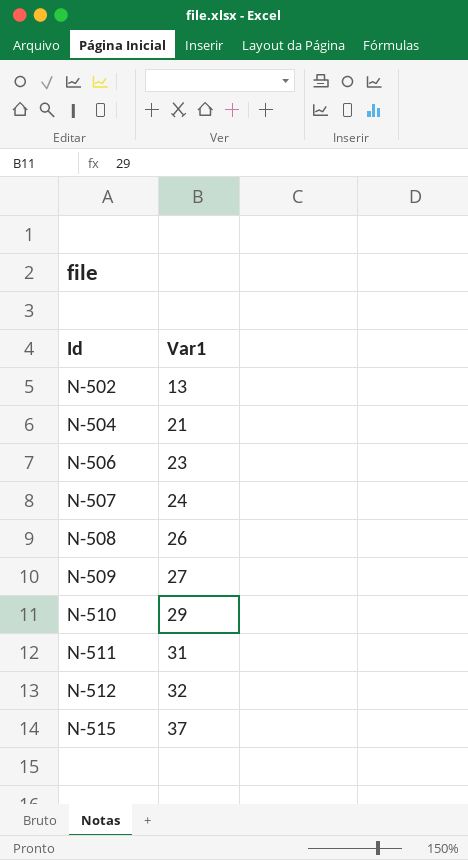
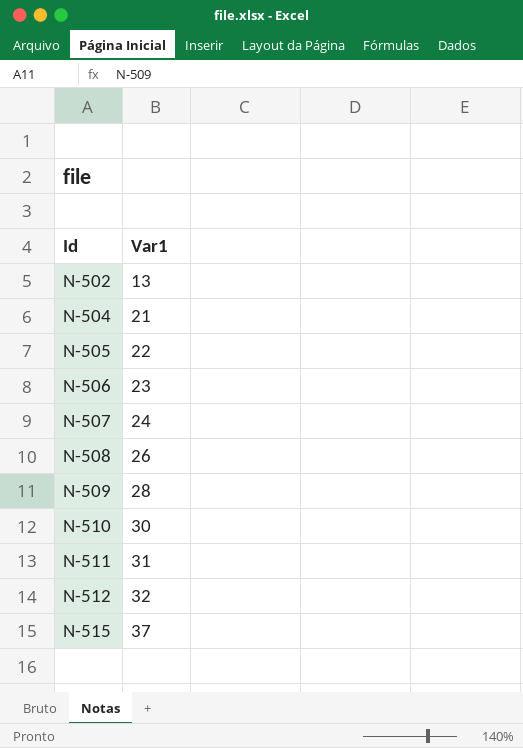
row N-505: none -> 22
N-509 | Var1: 27 -> 28
N-510 | Var1: 29 -> 30

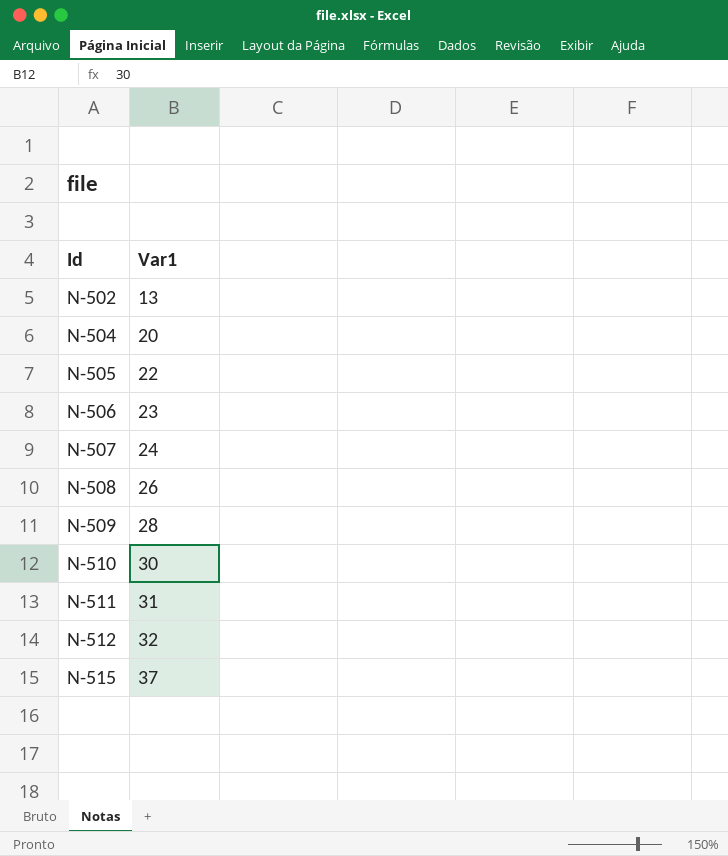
N-504 | Var1: 21 -> 20

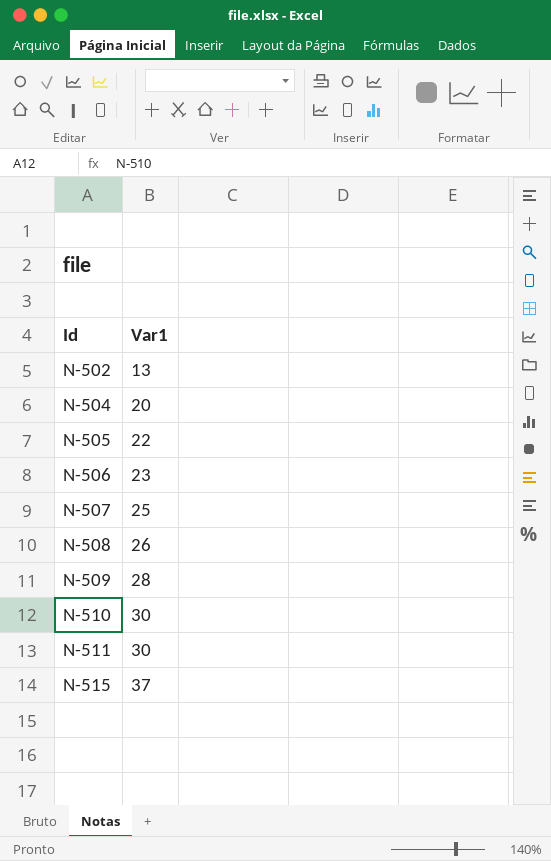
row N-512: 32 -> none
N-507 | Var1: 24 -> 25
N-511 | Var1: 31 -> 30

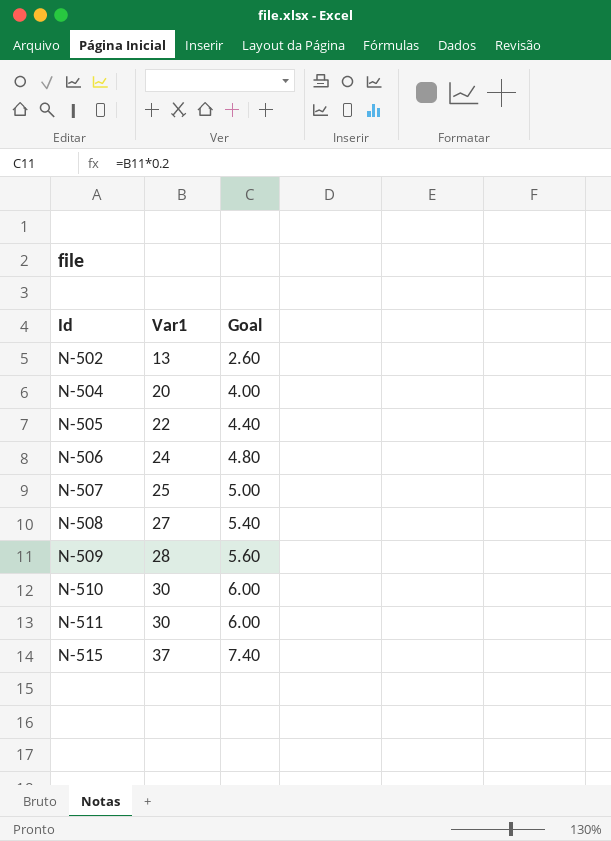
column Goal | formula: none -> [Var1] * 0.2
N-506 | Var1: 23 -> 24
N-508 | Var1: 26 -> 27

